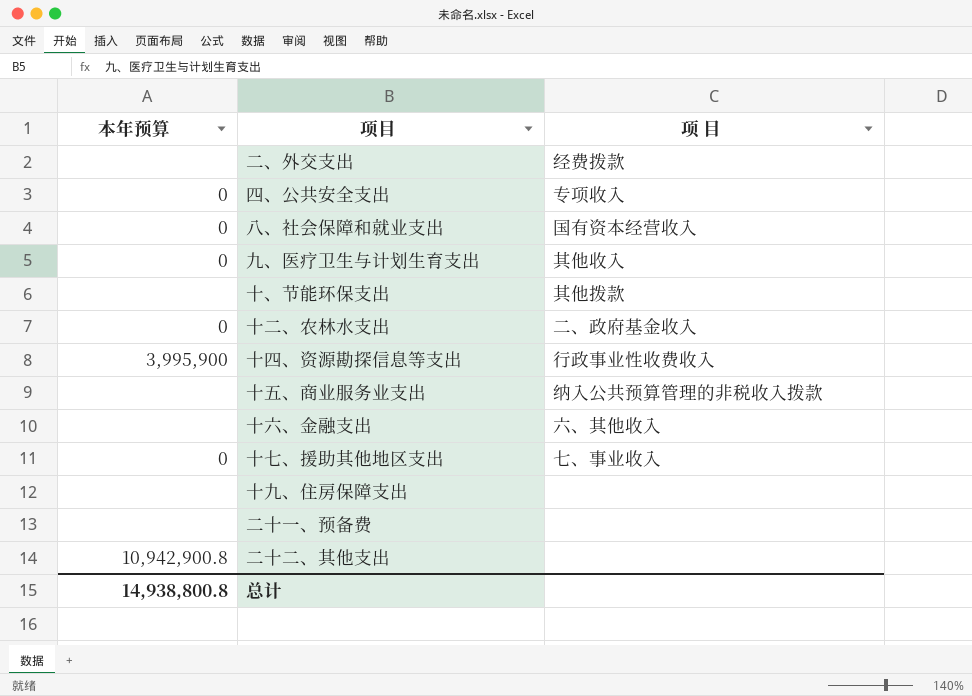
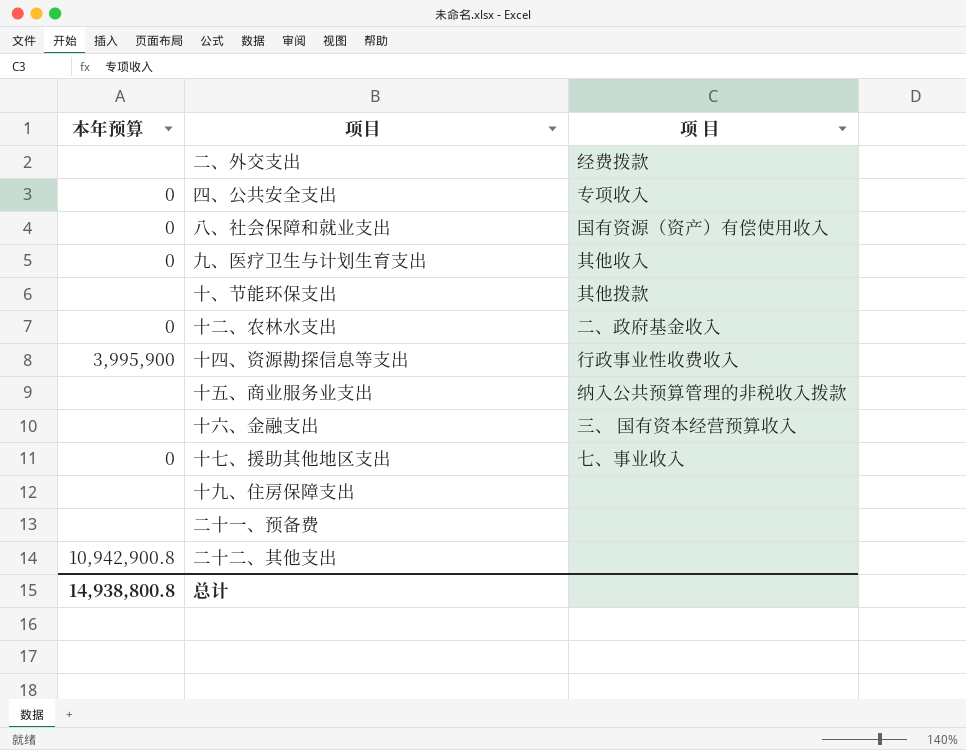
八、社会保障和就业支出 | 项 目: 国有资本经营收入 -> 国有资源（资产）有偿使用收入
十六、金融支出 | 项 目: 六、其他收入 -> 三、 国有资本经营预算收入

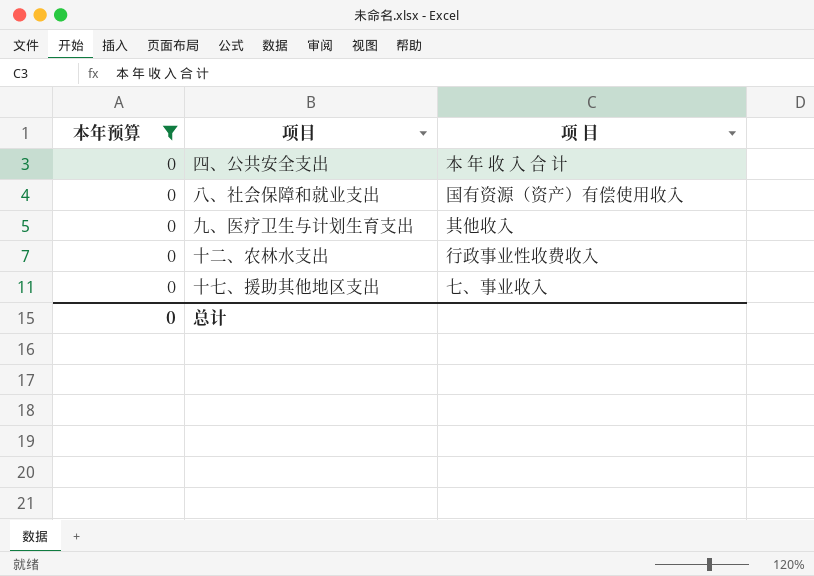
filter: none -> 本年预算 = 0
四、公共安全支出 | 项 目: 专项收入 -> 本 年 收 入 合 计
十二、农林水支出 | 项 目: 二、政府基金收入 -> 行政事业性收费收入
总计 | 本年预算: 14,938,800.8 -> 0

